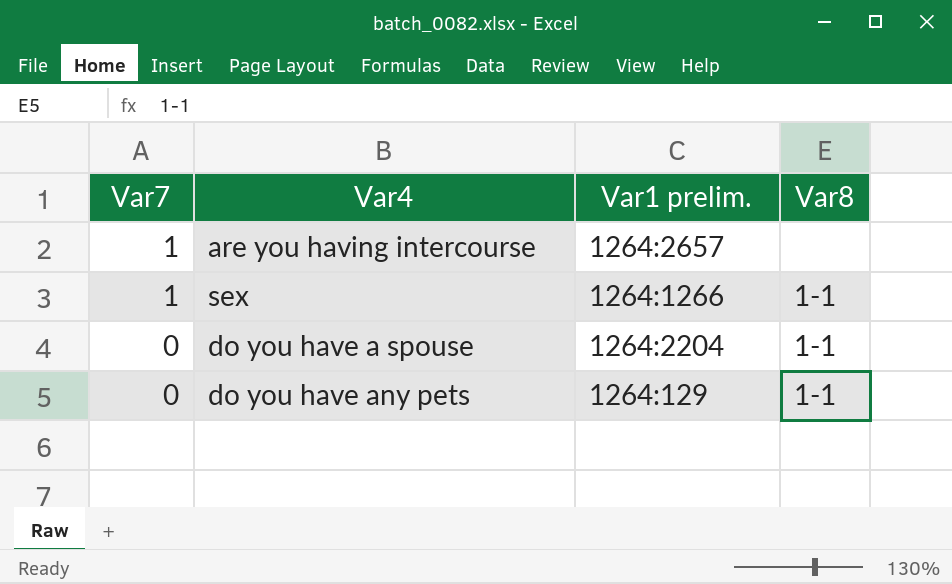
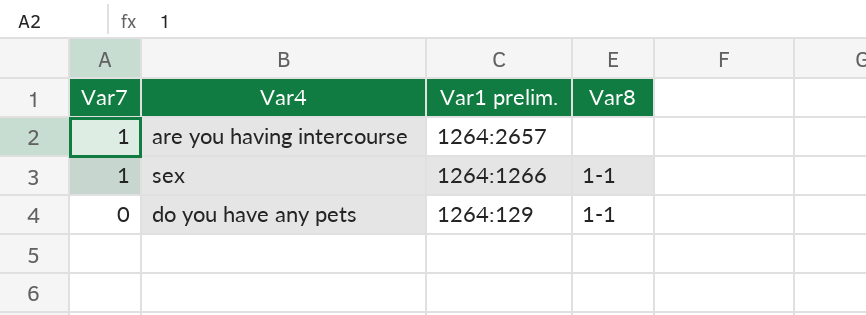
row do you have a spouse: 0 | 1264:2204 | 1-1 -> none

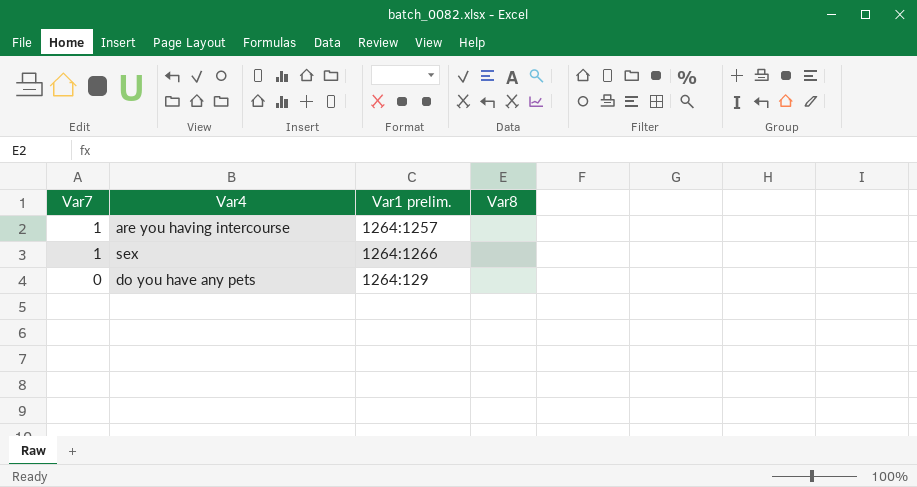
are you having intercourse | Var1 prelim.: 1264:2657 -> 1264:1257
sex | Var8: 1-1 -> none
do you have any pets | Var8: 1-1 -> none

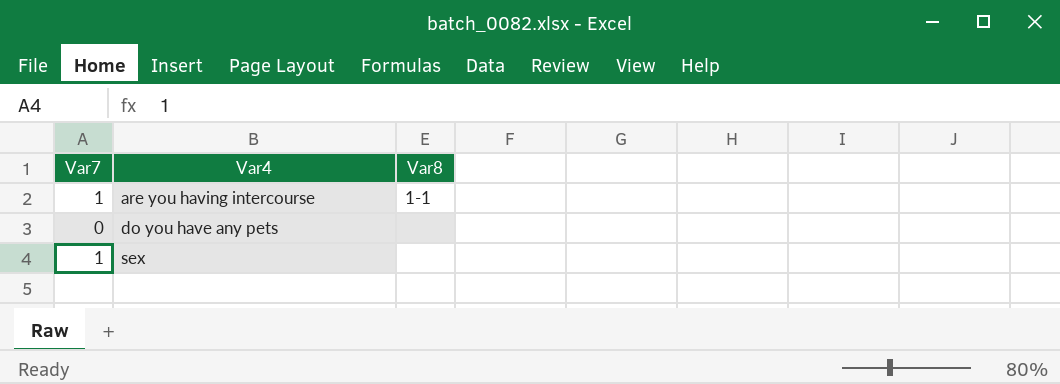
row order: Var7 descending -> Var4 ascending
column Var1 prelim. | position: 3 -> none
are you having intercourse | Var8: none -> 1-1

